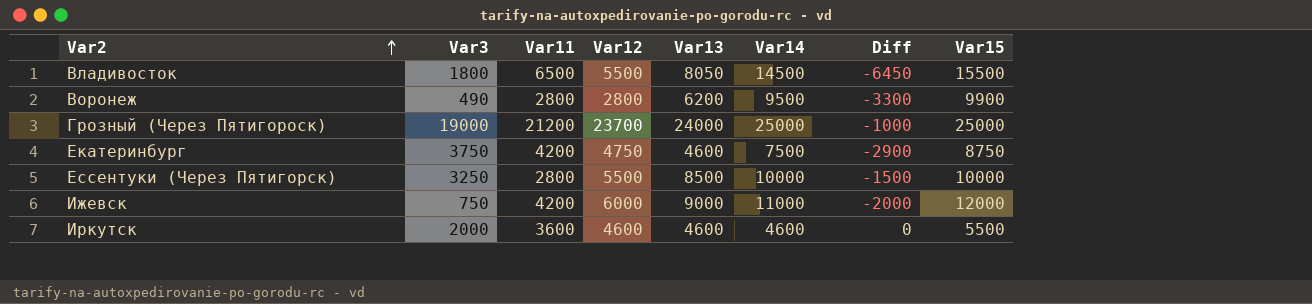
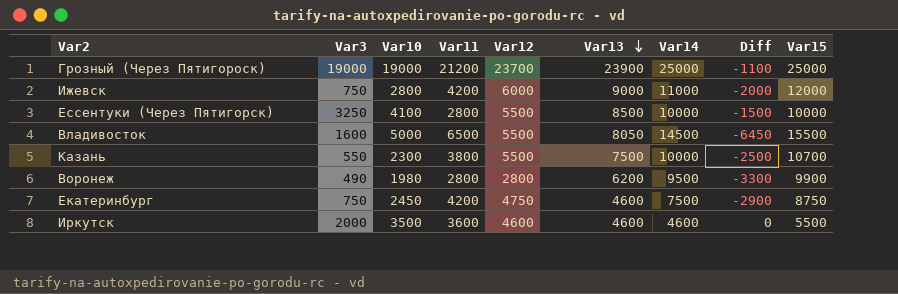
row order: Var2 ascending -> Var13 descending
column Var10 | position: none -> 3
Грозный (Через Пятигороск) | Var13: 24000 -> 23900
Грозный (Через Пятигороск) | Diff: -1000 -> -1100
Владивосток | Var3: 1800 -> 1600
row Казань: none -> 550 | 2300 | 3800 | 5500 | 7500 | 10000 | -2500 | 10700
Екатеринбург | Var3: 3750 -> 750

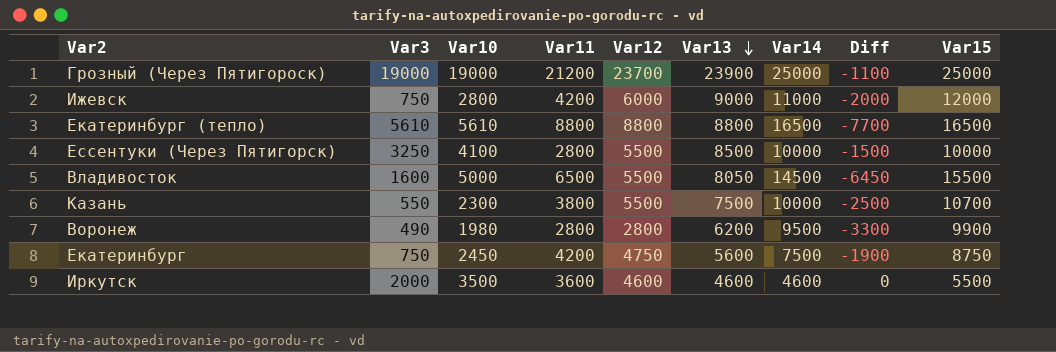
row Екатеринбург (тепло): none -> 5610 | 5610 | 8800 | 8800 | 8800 | 16500 | -7700 | 16500
Екатеринбург | Var13: 4600 -> 5600
Екатеринбург | Diff: -2900 -> -1900

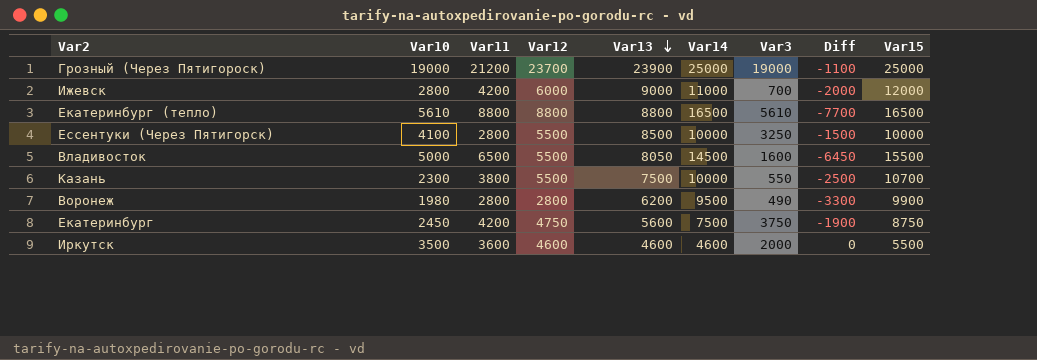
column Var3 | position: 2 -> 7
Ижевск | Var3: 750 -> 700
Екатеринбург | Var3: 750 -> 3750

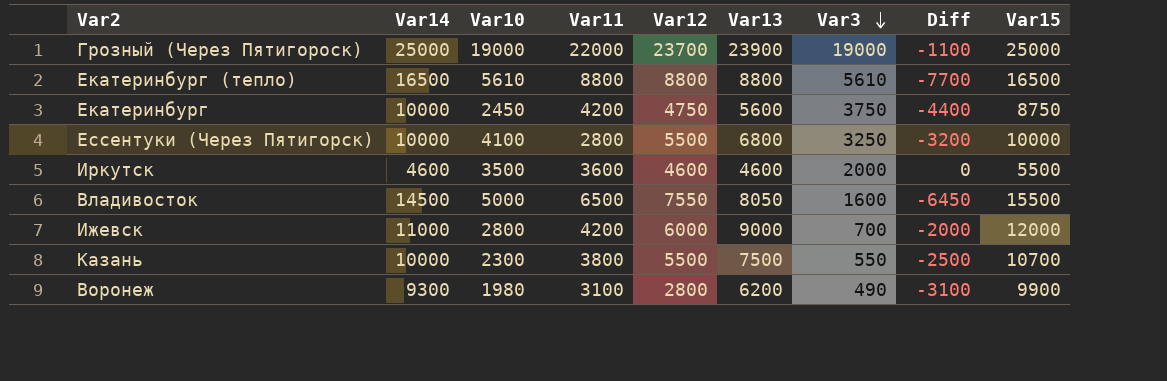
row order: Var13 descending -> Var3 descending
column Var14 | position: 6 -> 2
Грозный (Через Пятигороск) | Var11: 21200 -> 22000
Екатеринбург | Var14: 7500 -> 10000
Екатеринбург | Diff: -1900 -> -4400
Ессентуки (Через Пятигорск) | Var13: 8500 -> 6800
Ессентуки (Через Пятигорск) | Diff: -1500 -> -3200
Владивосток | Var12: 5500 -> 7550
Воронеж | Var14: 9500 -> 9300
Воронеж | Var11: 2800 -> 3100
Воронеж | Diff: -3300 -> -3100

